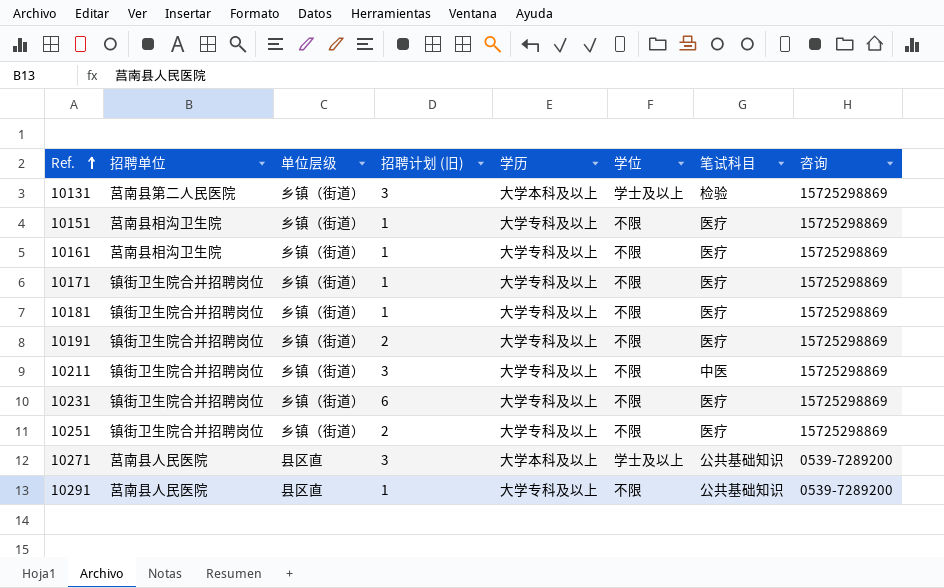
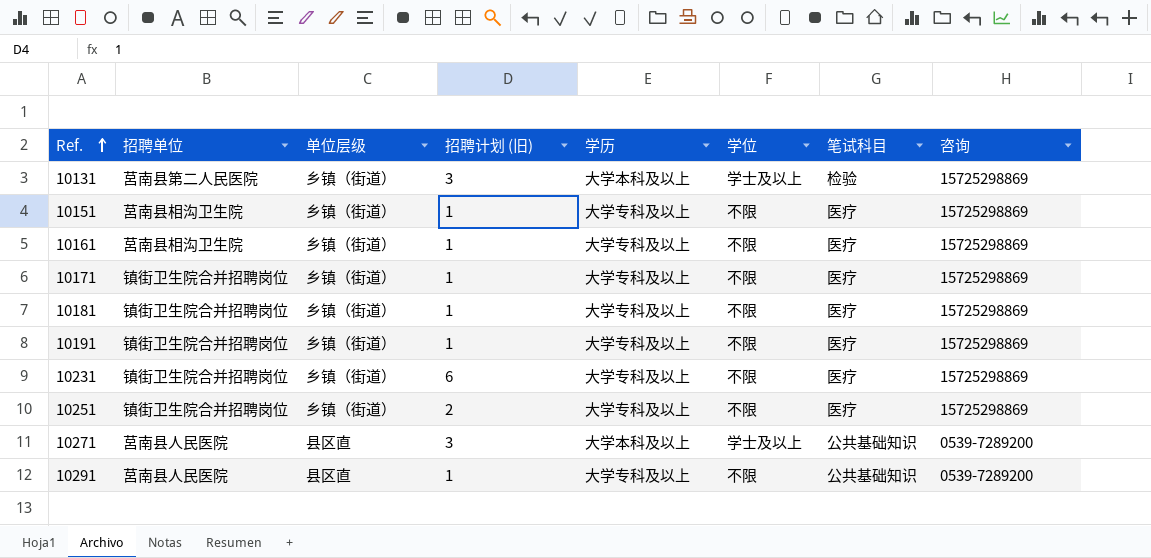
row 10211: 镇街卫生院合并招聘岗位 | 乡镇（街道） | 3 | 大学专科及以上 | 不限 | 中医 | 15725298869 -> none
10191 | 招聘计划 (旧): 2 -> 1

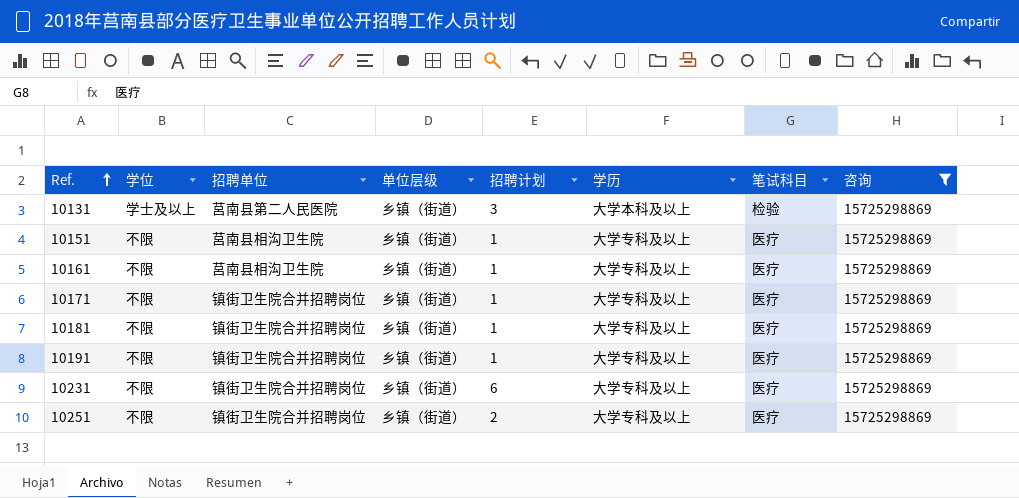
filter: none -> 咨询 = 15725298869
column 学位 | position: 6 -> 2
column name: 招聘计划 (旧) -> 招聘计划

